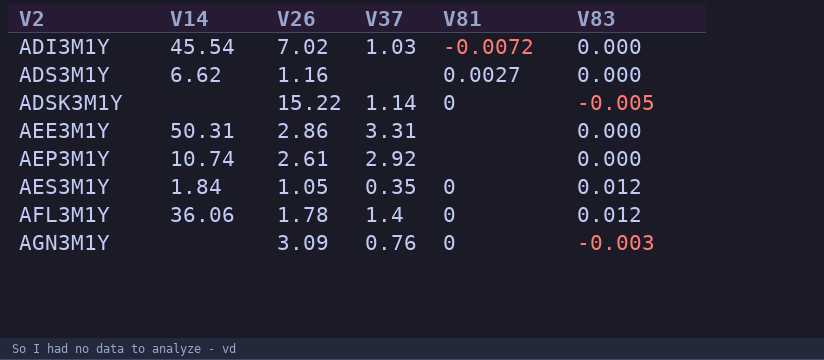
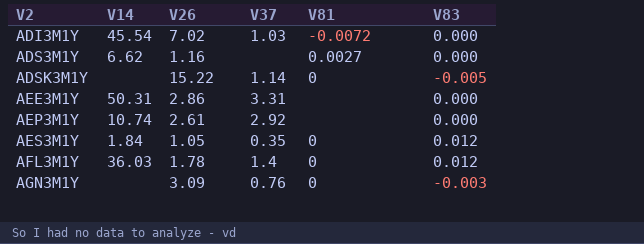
AFL3M1Y | V14: 36.06 -> 36.03

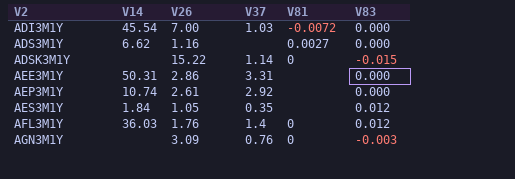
ADI3M1Y | V26: 7.02 -> 7.00
ADSK3M1Y | V83: -0.005 -> -0.015
AES3M1Y | V81: 0 -> none
AFL3M1Y | V26: 1.78 -> 1.76

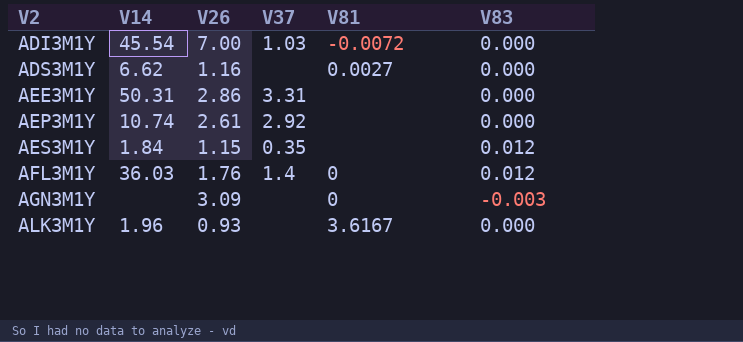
row ADSK3M1Y: none | 15.22 | 1.14 | 0 | -0.015 -> none
AES3M1Y | V26: 1.05 -> 1.15
AGN3M1Y | V37: 0.76 -> none
row ALK3M1Y: none -> 1.96 | 0.93 | none | 3.6167 | 0.000

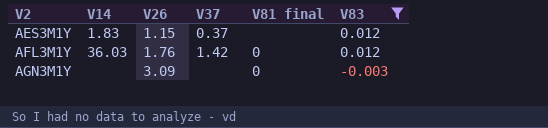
filter: none -> V83 != 0.000
column name: V81 -> V81 final
AES3M1Y | V14: 1.84 -> 1.83
AES3M1Y | V37: 0.35 -> 0.37
AFL3M1Y | V37: 1.4 -> 1.42

